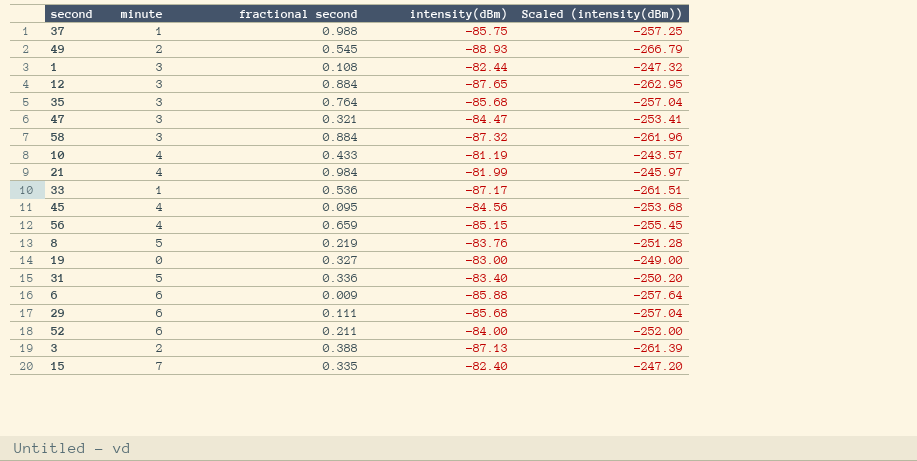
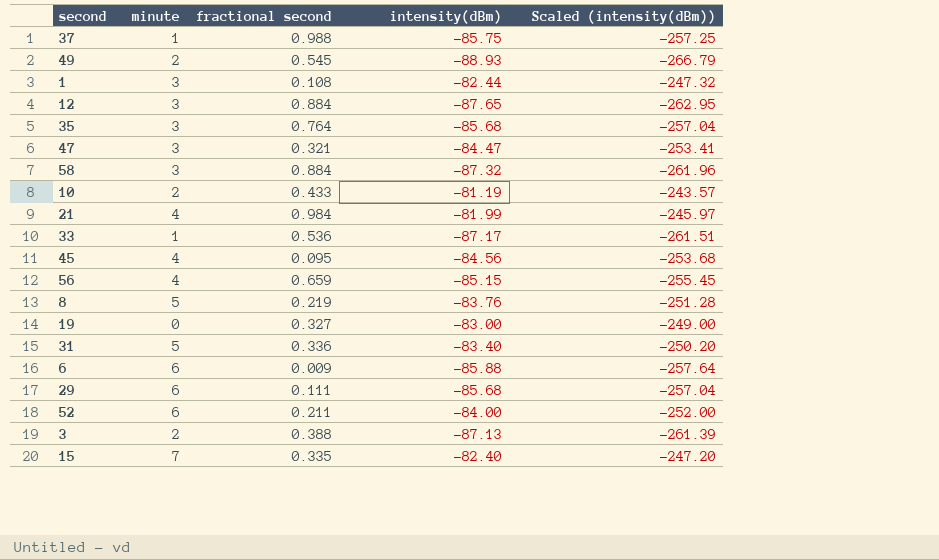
10 | minute: 4 -> 2

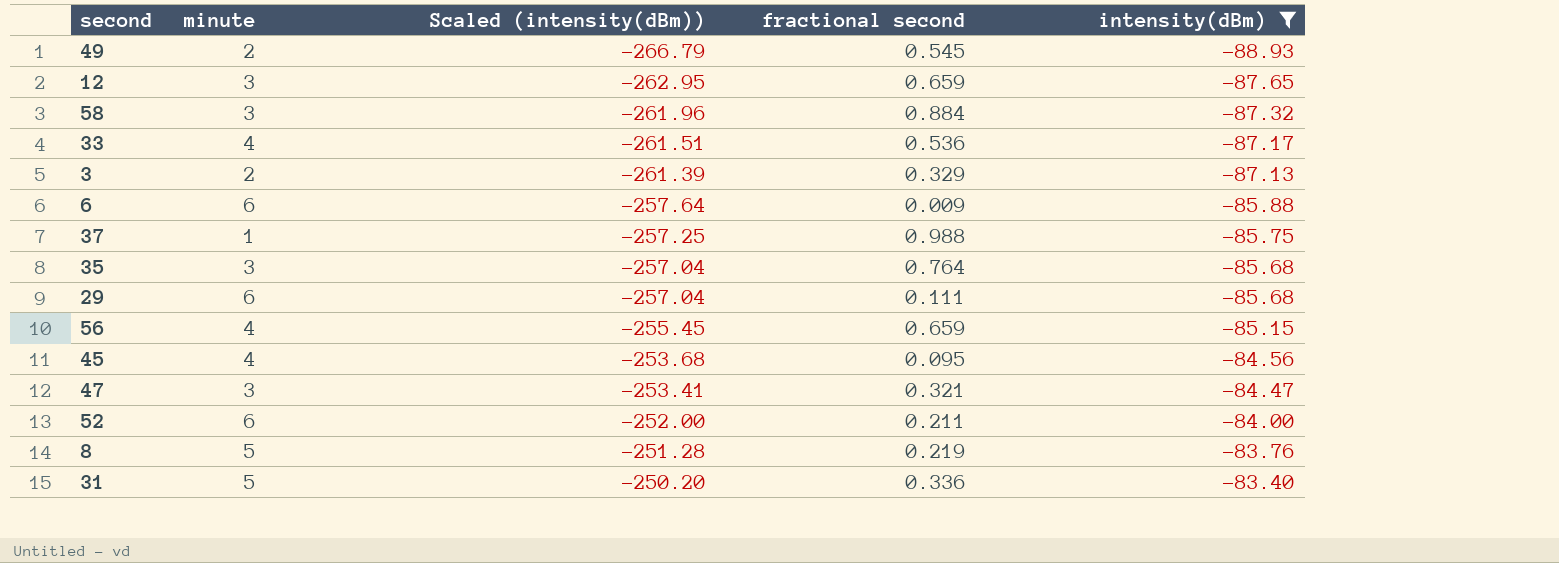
filter: none -> intensity(dBm) <= -83.40
row order: none -> Scaled (intensity(dBm)) ascending
column Scaled (intensity(dBm)) | position: 5 -> 3
12 | fractional second: 0.884 -> 0.659
33 | minute: 1 -> 4
3 | fractional second: 0.388 -> 0.329

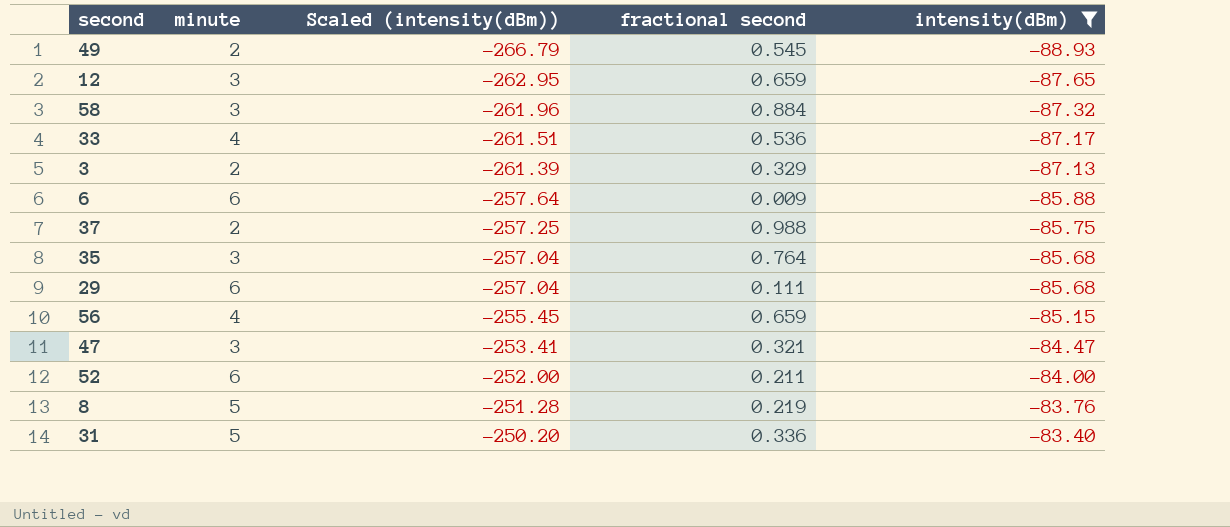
row 45: 4 | -253.68 | 0.095 | -84.56 -> none
37 | minute: 1 -> 2

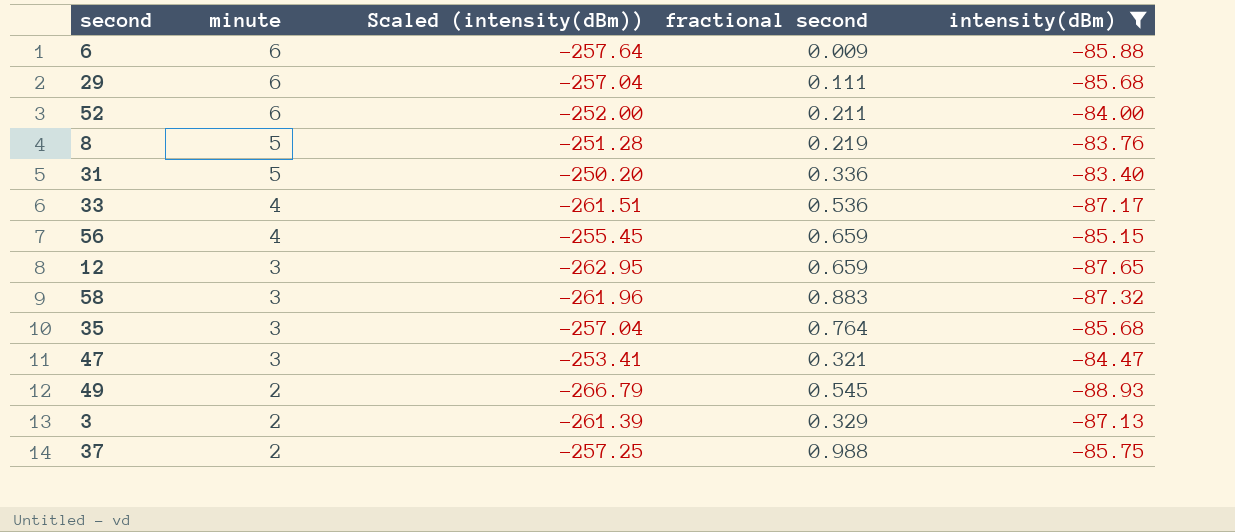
row order: Scaled (intensity(dBm)) ascending -> minute descending
58 | fractional second: 0.884 -> 0.883

